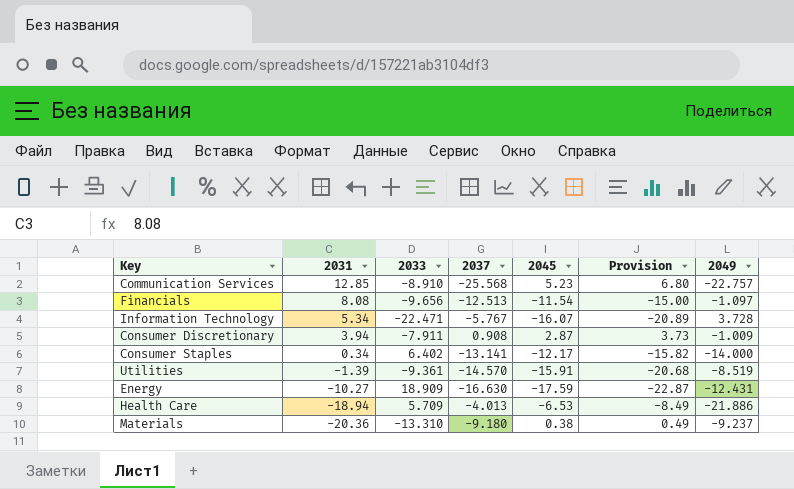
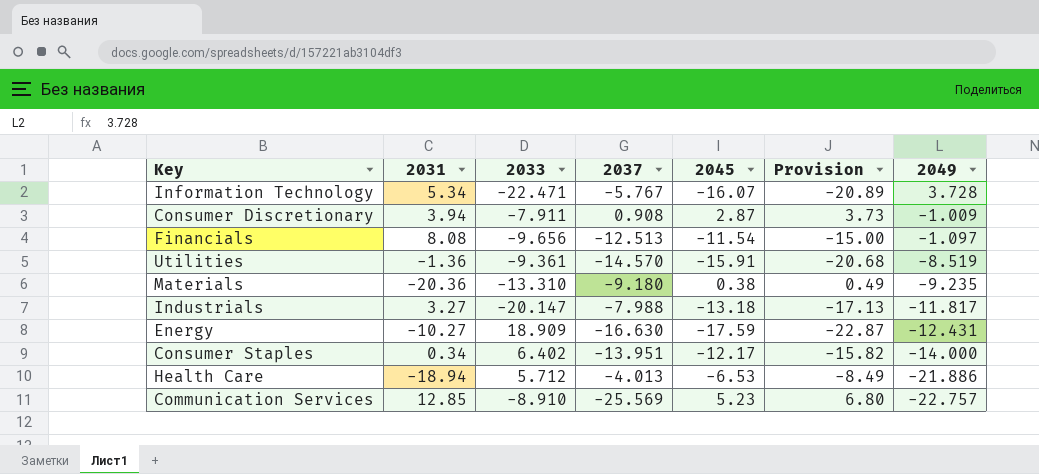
row order: 2031 descending -> 2049 descending
Utilities | 2031: -1.39 -> -1.36
Materials | 2049: -9.237 -> -9.235
row Industrials: none -> 3.27 | -20.147 | -7.988 | -13.18 | -17.13 | -11.817
Consumer Staples | 2037: -13.141 -> -13.951
Health Care | 2033: 5.709 -> 5.712
Communication Services | 2037: -25.568 -> -25.569

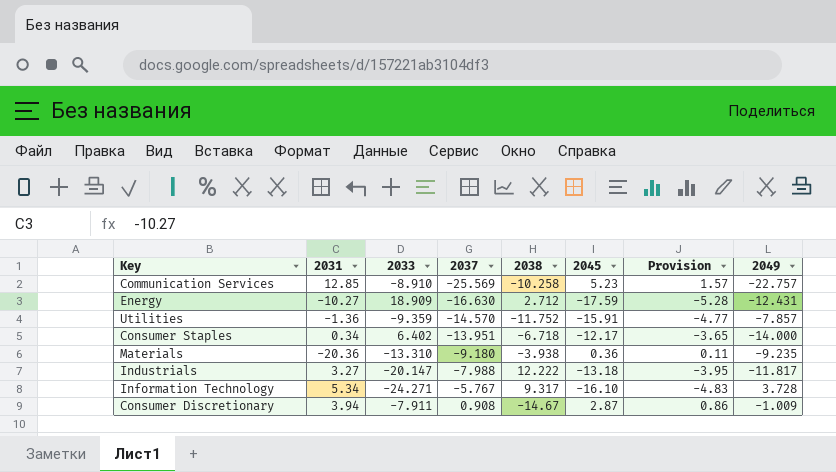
row order: 2049 descending -> 2037 ascending
column 2038 | position: none -> 5
column Provision | formula: [2045] * 1.3 -> [2045] * 0.3
row Financials: 8.08 | -9.656 | -12.513 | -11.54 | -15.00 | -1.097 -> none
row Health Care: -18.94 | 5.712 | -4.013 | -6.53 | -8.49 | -21.886 -> none
Utilities | 2033: -9.361 -> -9.359
Utilities | 2049: -8.519 -> -7.857
Materials | 2045: 0.38 -> 0.36
Information Technology | 2033: -22.471 -> -24.271
Information Technology | 2045: -16.07 -> -16.10

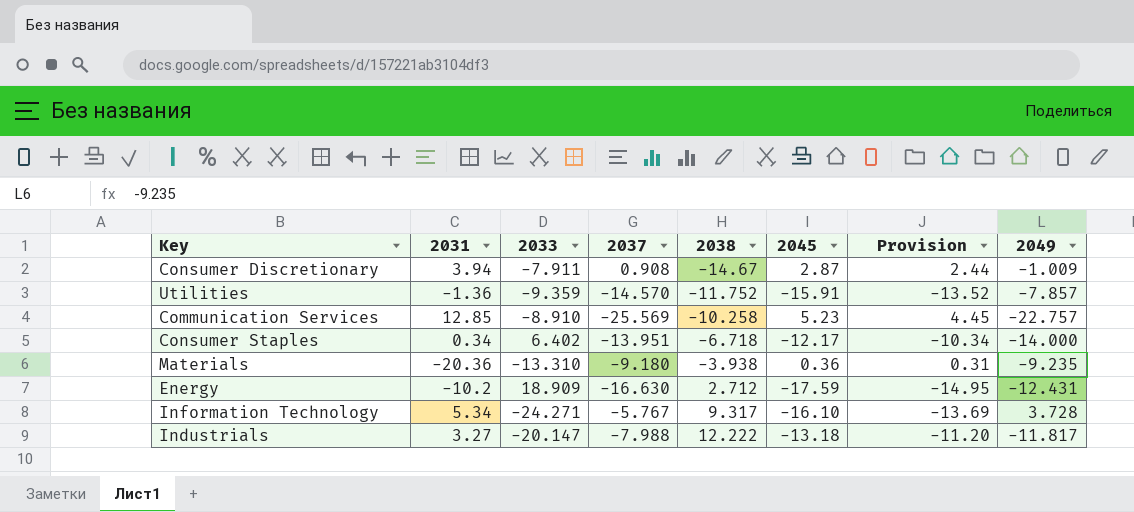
row order: 2037 ascending -> 2038 ascending
column Provision | formula: [2045] * 0.3 -> [2045] * 0.85
Energy | 2031: -10.27 -> -10.2

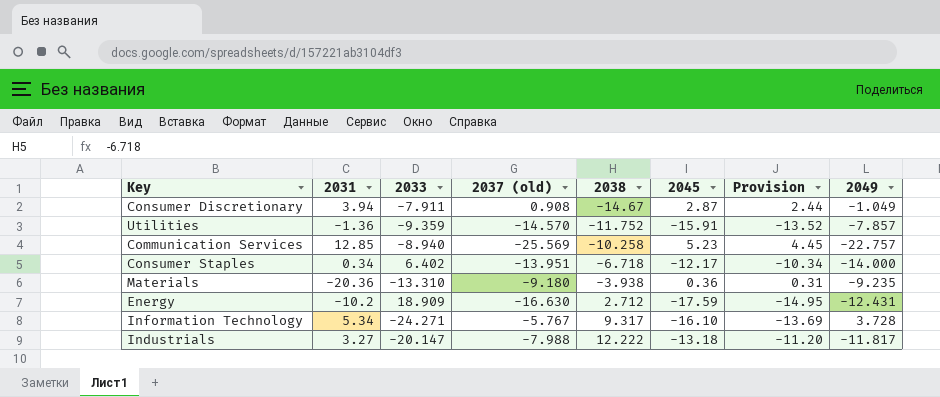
column name: 2037 -> 2037 (old)
Consumer Discretionary | 2049: -1.009 -> -1.049
Communication Services | 2033: -8.910 -> -8.940

